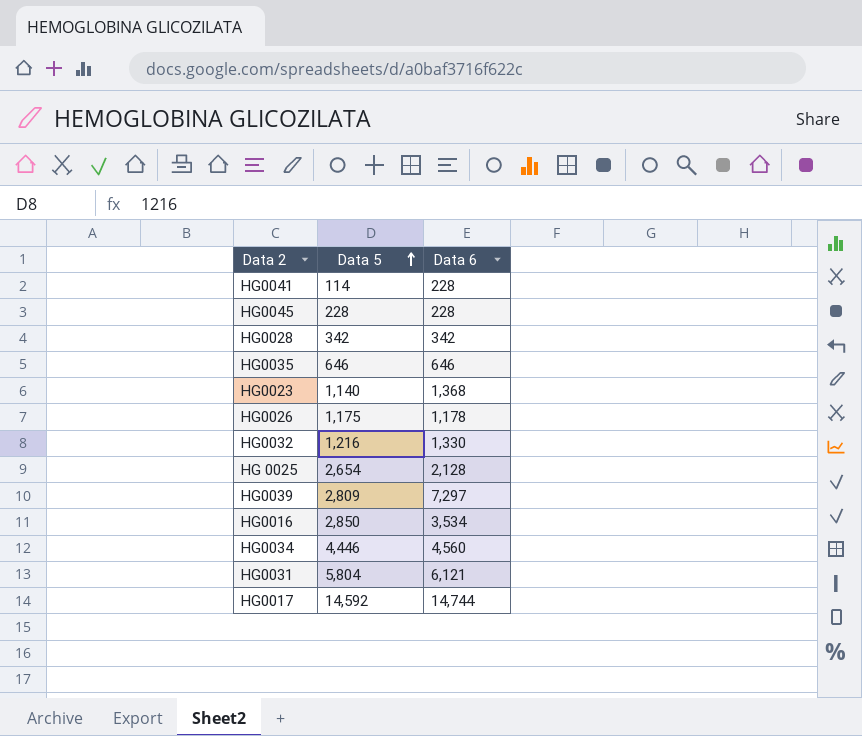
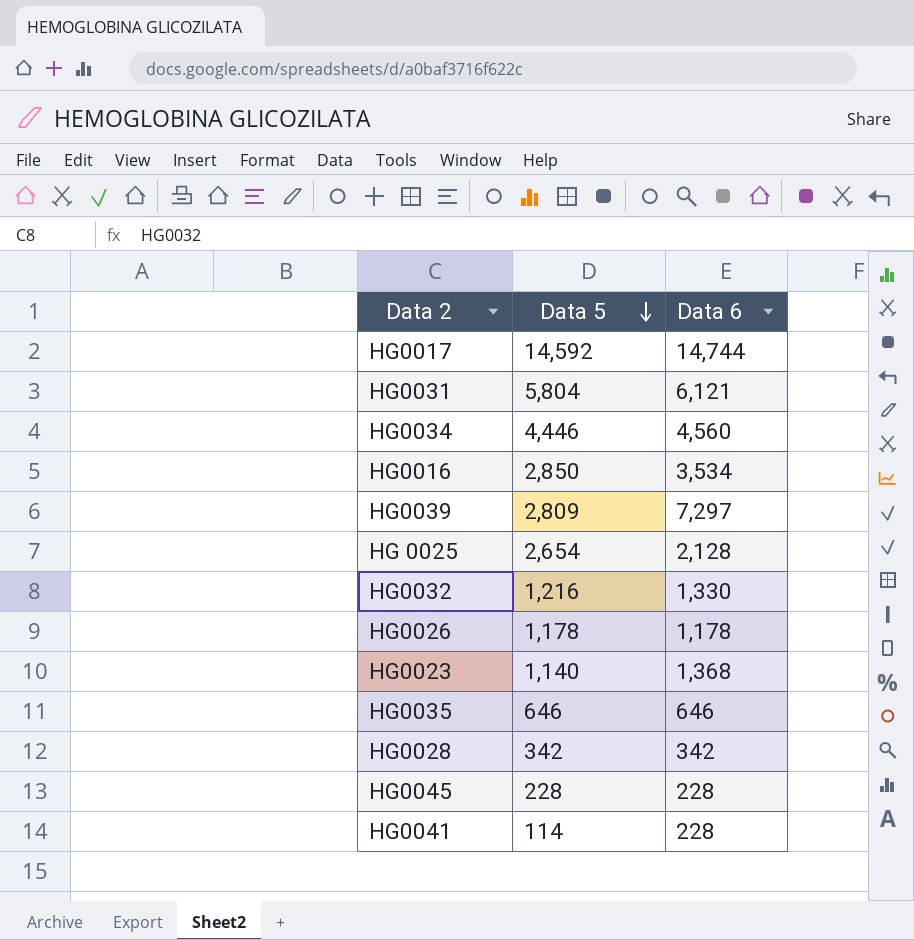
row order: Data 5 ascending -> Data 5 descending
HG0026 | Data 5: 1,175 -> 1,178

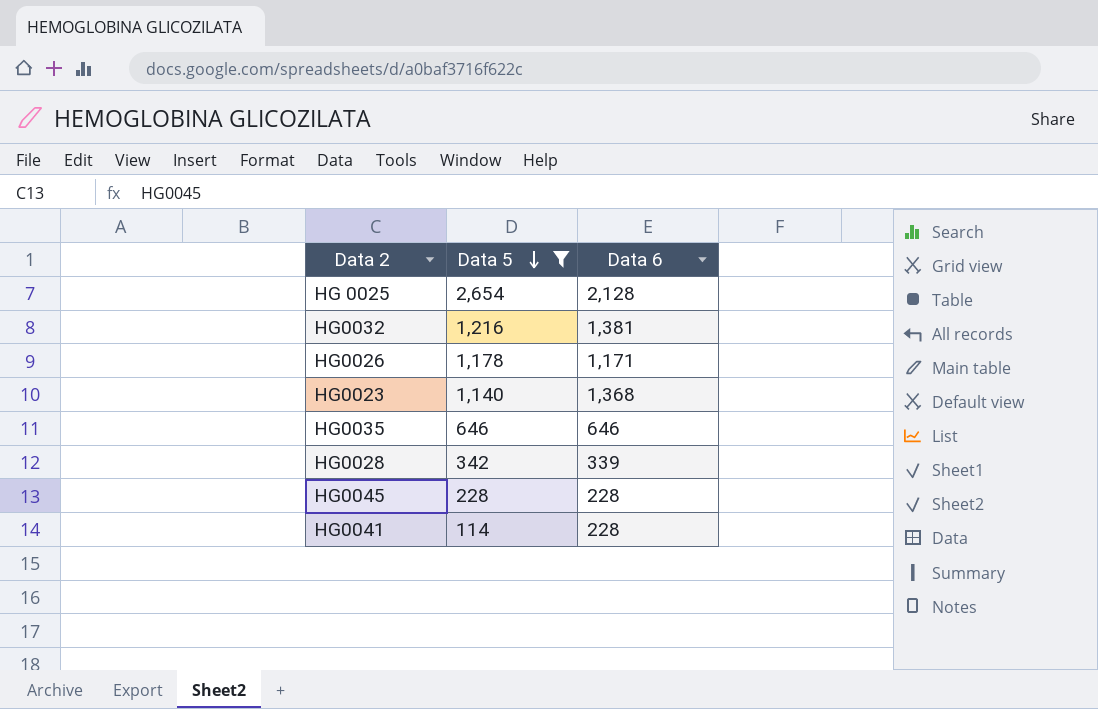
filter: none -> Data 5 <= 2,654
HG0032 | Data 6: 1,330 -> 1,381
HG0026 | Data 6: 1,178 -> 1,171
HG0028 | Data 6: 342 -> 339

